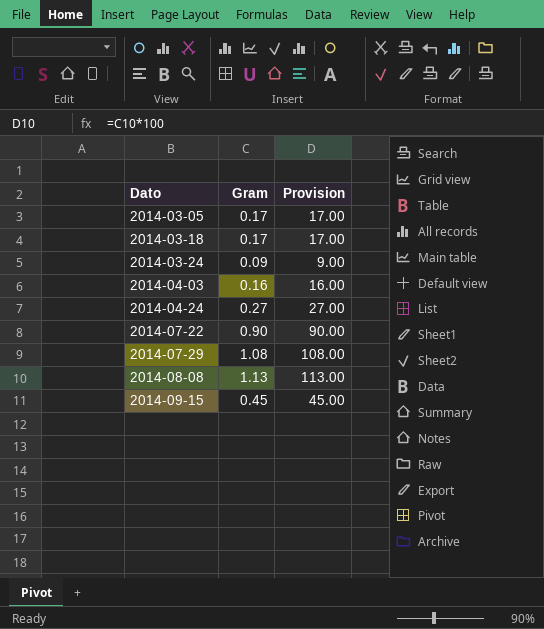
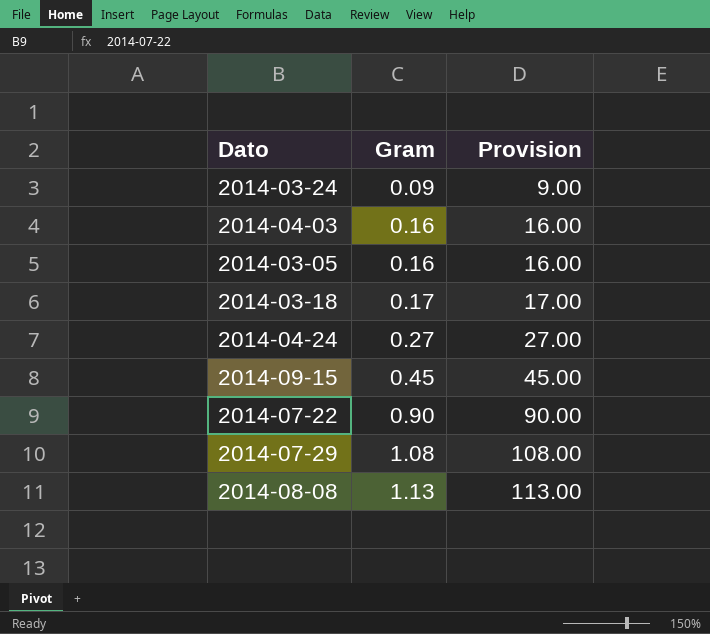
row order: Dato ascending -> Gram ascending
2014-03-05 | Gram: 0.17 -> 0.16
2014-03-05 | Provision: 17.00 -> 16.00

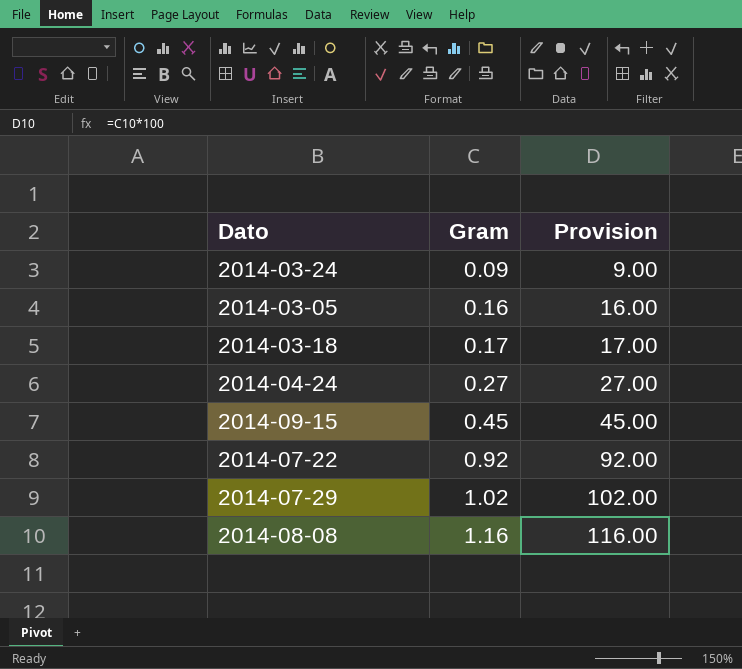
row 2014-04-03: 0.16 | 16.00 -> none
2014-07-22 | Gram: 0.90 -> 0.92
2014-07-22 | Provision: 90.00 -> 92.00
2014-07-29 | Gram: 1.08 -> 1.02
2014-07-29 | Provision: 108.00 -> 102.00
2014-08-08 | Gram: 1.13 -> 1.16
2014-08-08 | Provision: 113.00 -> 116.00

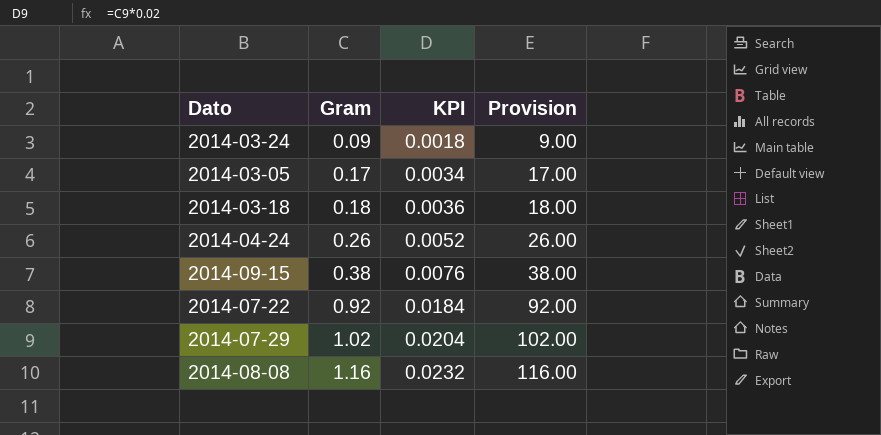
column KPI | formula: none -> [Gram] * 0.02
2014-03-05 | Gram: 0.16 -> 0.17
2014-03-05 | Provision: 16.00 -> 17.00
2014-03-18 | Gram: 0.17 -> 0.18
2014-03-18 | Provision: 17.00 -> 18.00
2014-04-24 | Gram: 0.27 -> 0.26
2014-04-24 | Provision: 27.00 -> 26.00
2014-09-15 | Gram: 0.45 -> 0.38
2014-09-15 | Provision: 45.00 -> 38.00

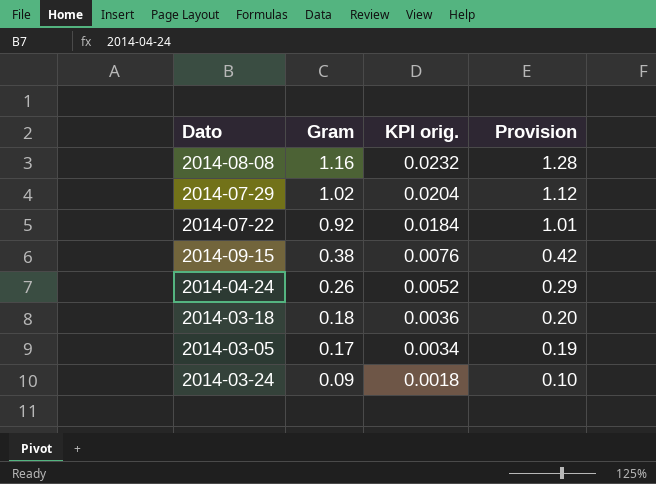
row order: Gram ascending -> Gram descending
column name: KPI -> KPI orig.
column Provision | formula: [Gram] * 100 -> [Gram] * 1.1

